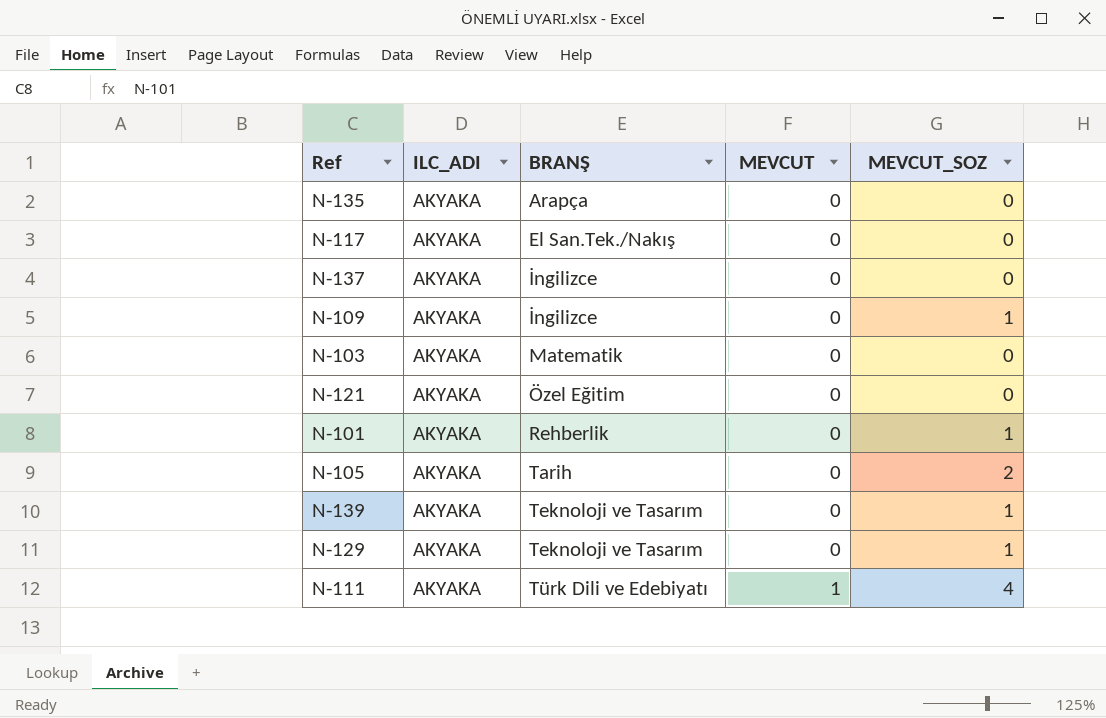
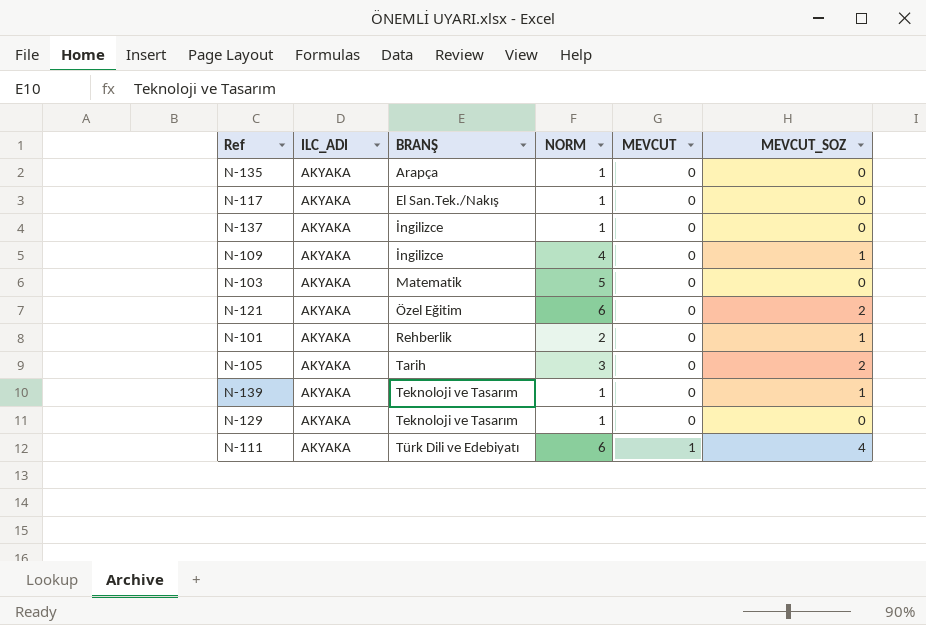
column NORM | position: none -> 4
N-121 | MEVCUT_SOZ: 0 -> 2
N-129 | MEVCUT_SOZ: 1 -> 0

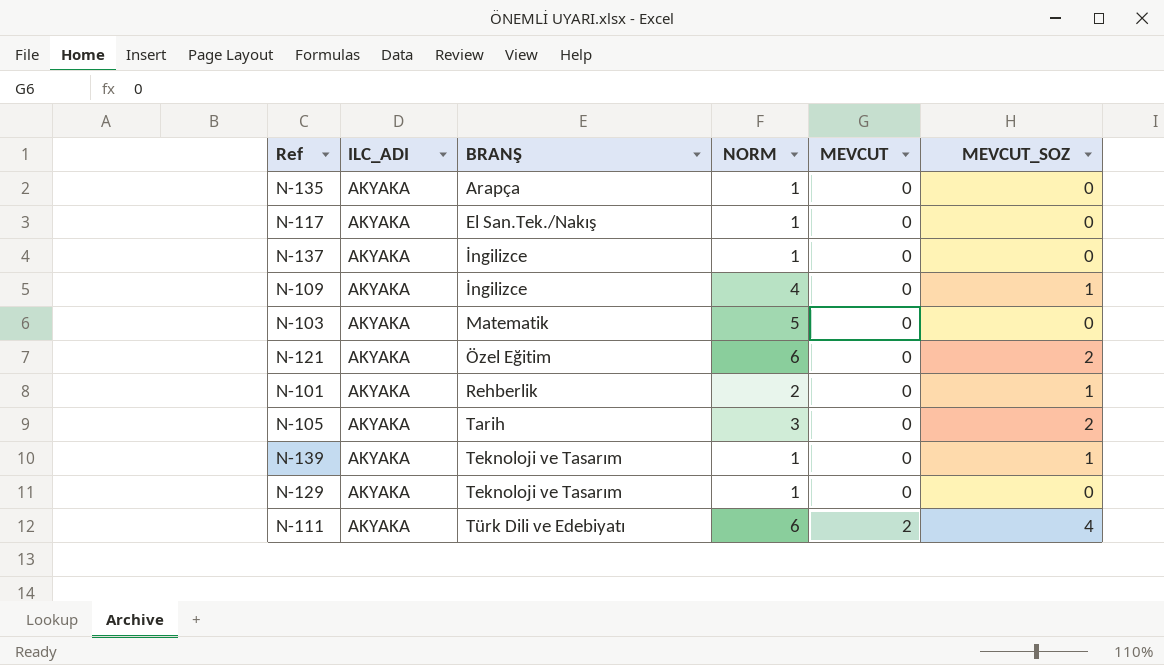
N-111 | MEVCUT: 1 -> 2

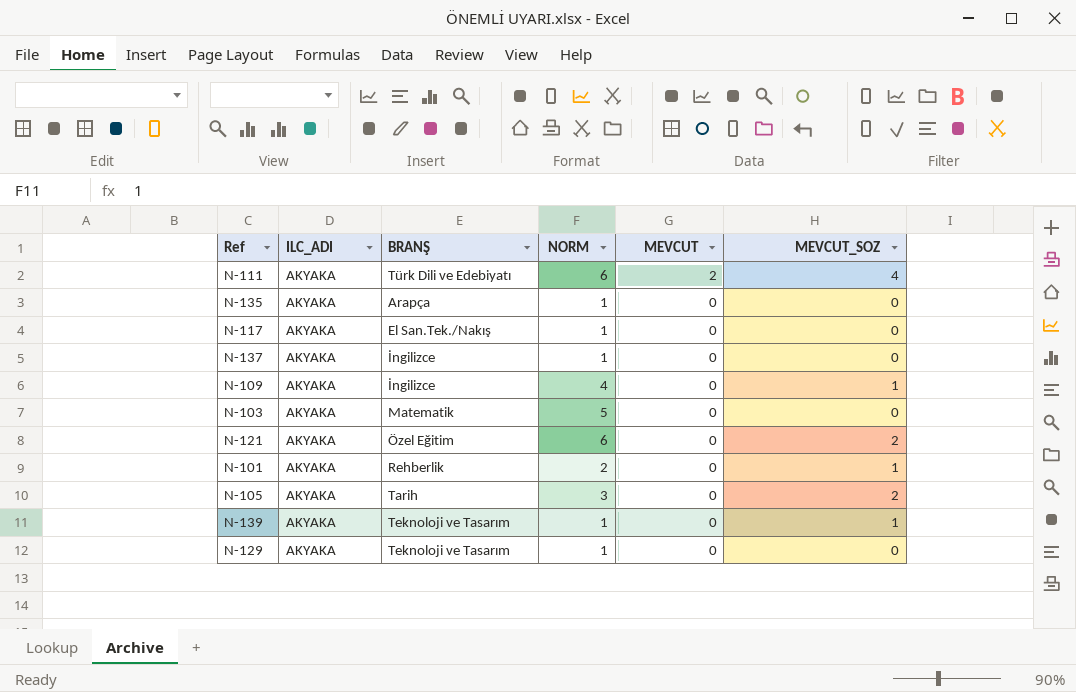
row order: BRANŞ ascending -> MEVCUT descending

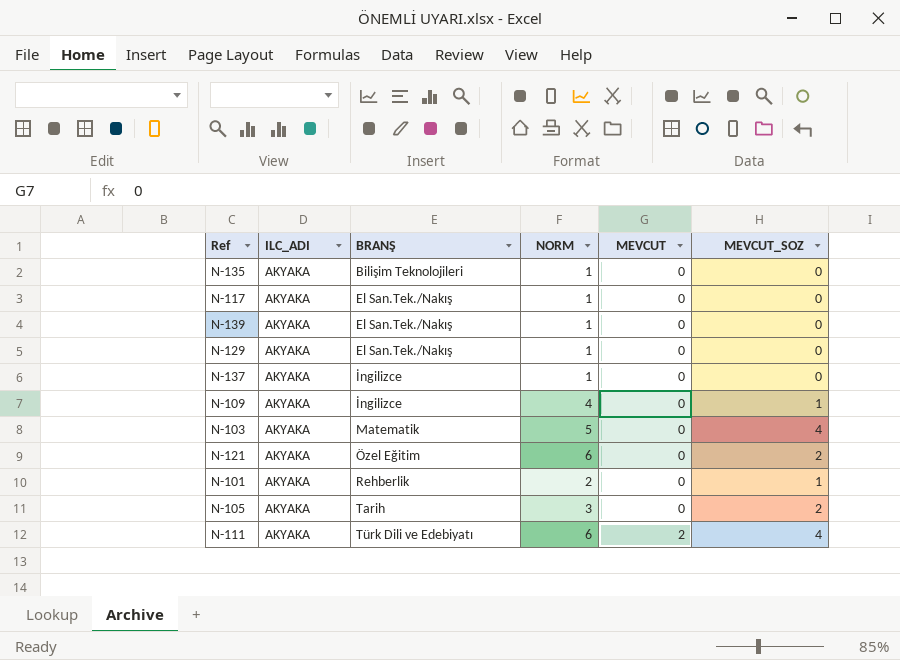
row order: MEVCUT descending -> BRANŞ ascending
N-135 | BRANŞ: Arapça -> Bilişim Teknolojileri
N-139 | BRANŞ: Teknoloji ve Tasarım -> El San.Tek./Nakış
N-139 | MEVCUT_SOZ: 1 -> 0
N-129 | BRANŞ: Teknoloji ve Tasarım -> El San.Tek./Nakış
N-103 | MEVCUT_SOZ: 0 -> 4

